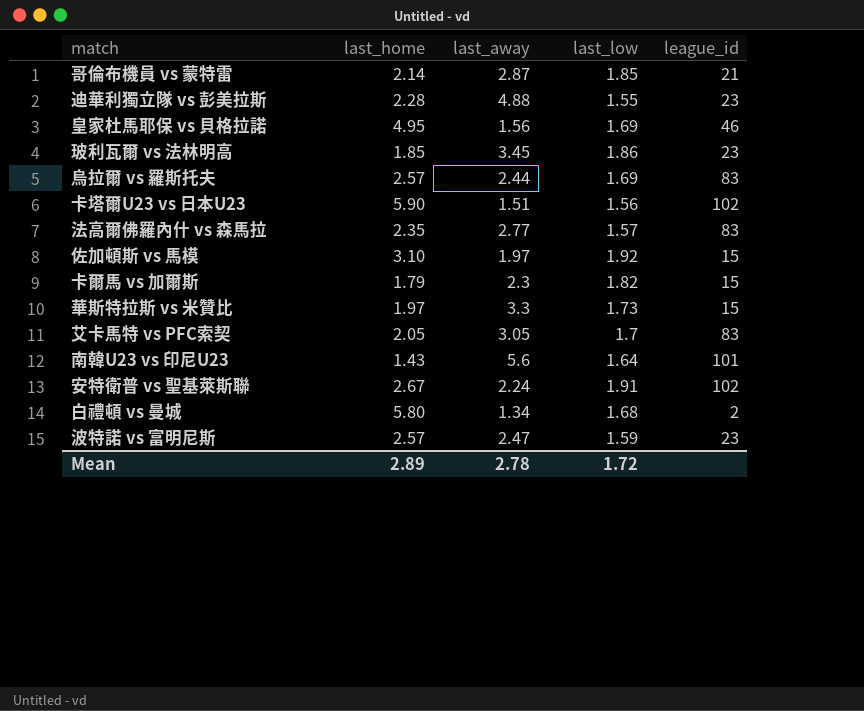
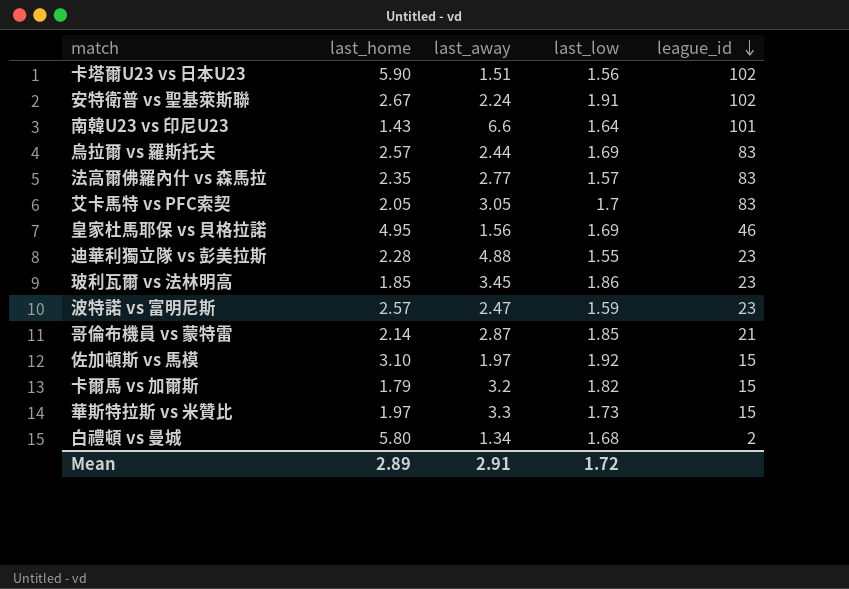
row order: none -> league_id descending
南韓U23 vs 印尼U23 | last_away: 5.6 -> 6.6
卡爾馬 vs 加爾斯 | last_away: 2.3 -> 3.2
Mean | last_away: 2.78 -> 2.91

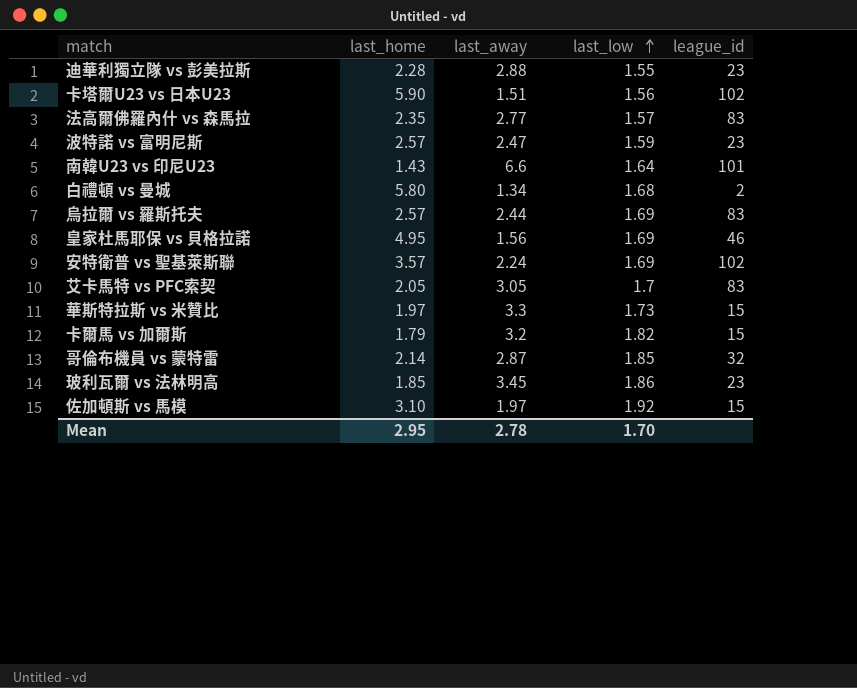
row order: league_id descending -> last_low ascending
迪華利獨立隊 vs 彭美拉斯 | last_away: 4.88 -> 2.88
安特衛普 vs 聖基萊斯聯 | last_home: 2.67 -> 3.57
安特衛普 vs 聖基萊斯聯 | last_low: 1.91 -> 1.69
哥倫布機員 vs 蒙特雷 | league_id: 21 -> 32
Mean | last_home: 2.89 -> 2.95
Mean | last_away: 2.91 -> 2.78
Mean | last_low: 1.72 -> 1.70

